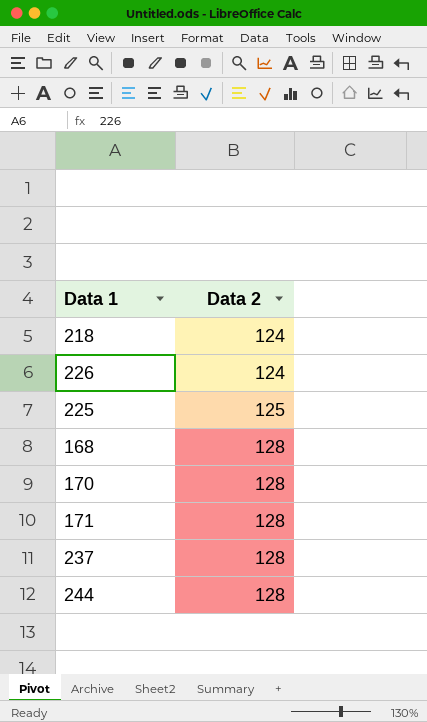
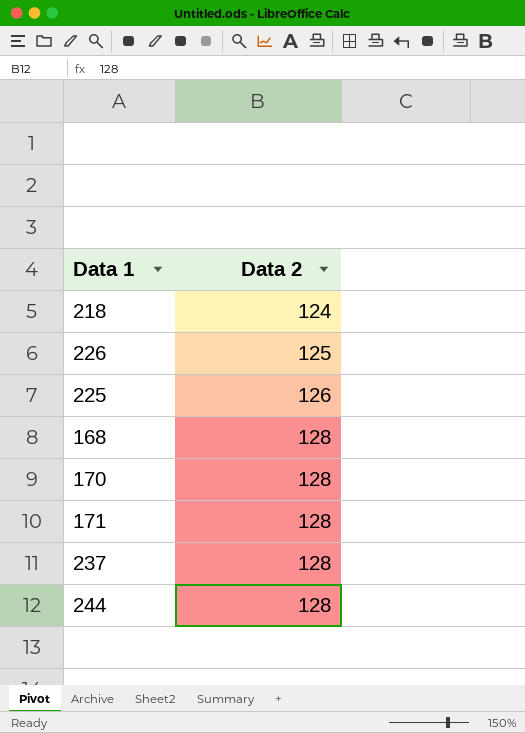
226 | Data 2: 124 -> 125
225 | Data 2: 125 -> 126

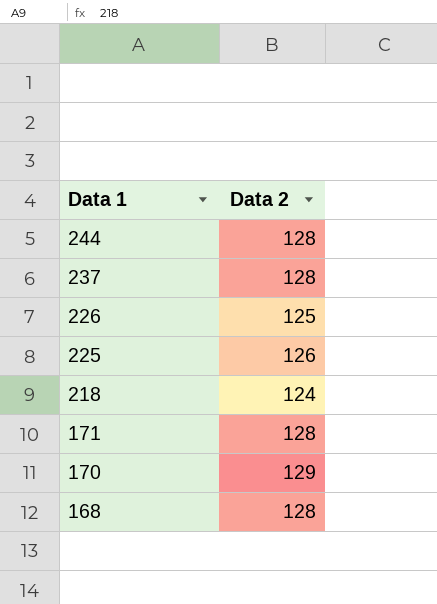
row order: Data 2 ascending -> Data 1 descending
170 | Data 2: 128 -> 129

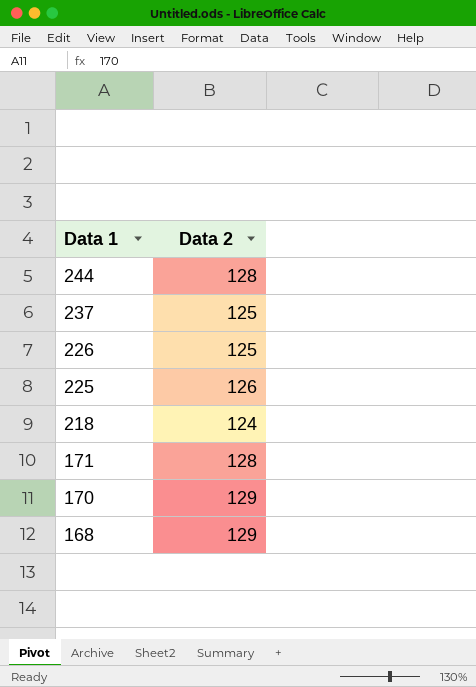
237 | Data 2: 128 -> 125
168 | Data 2: 128 -> 129

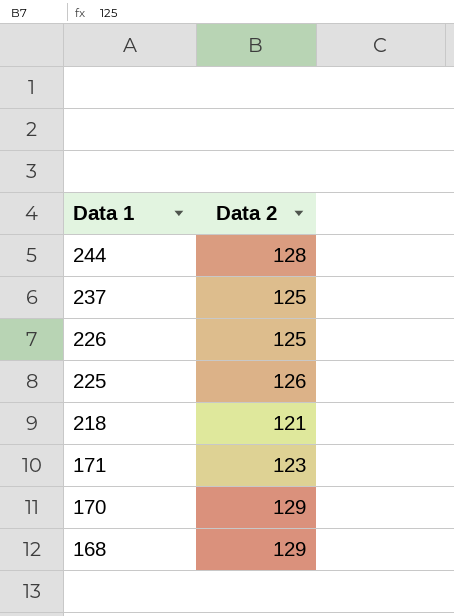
218 | Data 2: 124 -> 121
171 | Data 2: 128 -> 123

